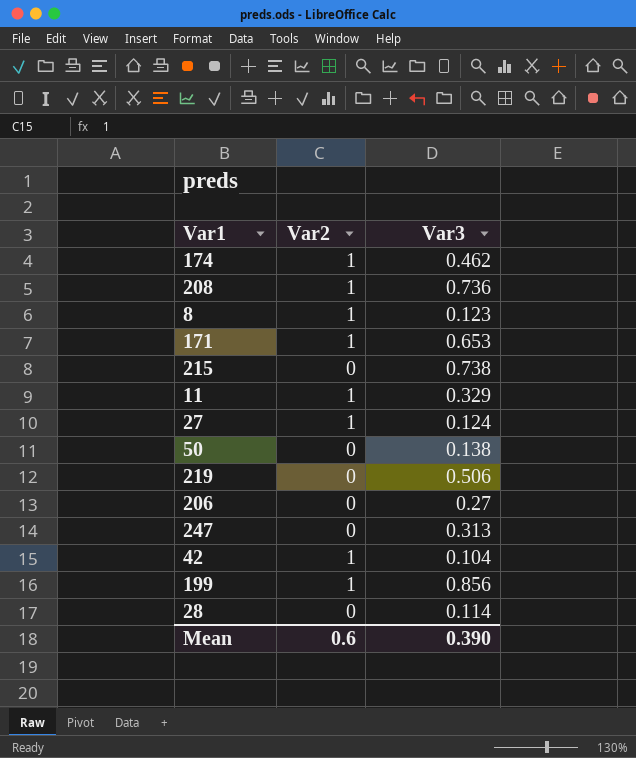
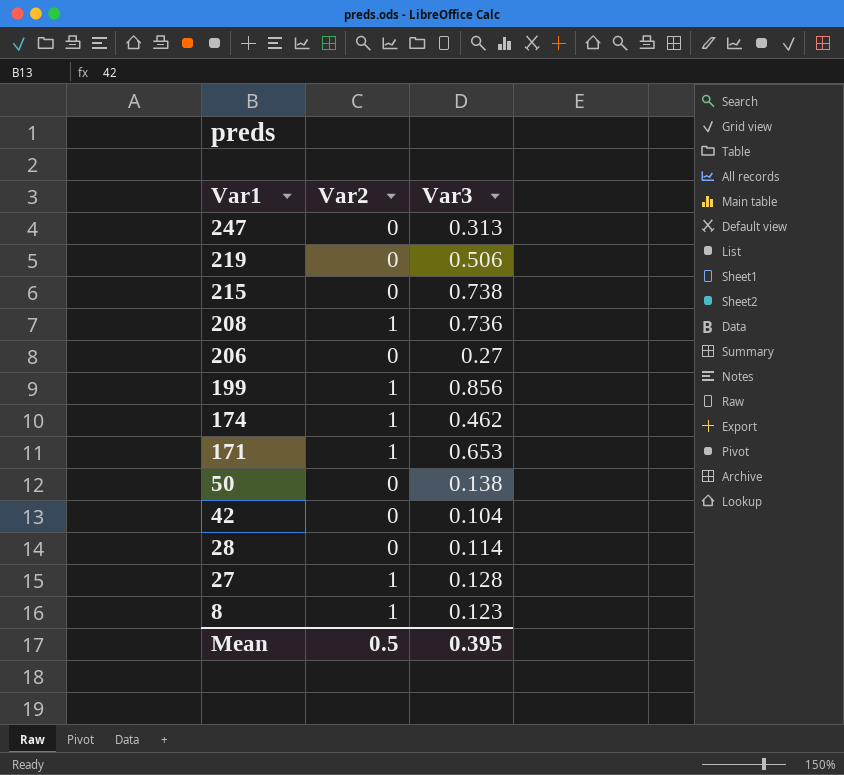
row order: none -> Var1 descending
row 11: 1 | 0.329 -> none
42 | Var2: 1 -> 0
27 | Var3: 0.124 -> 0.128
Mean | Var2: 0.6 -> 0.5
Mean | Var3: 0.390 -> 0.395

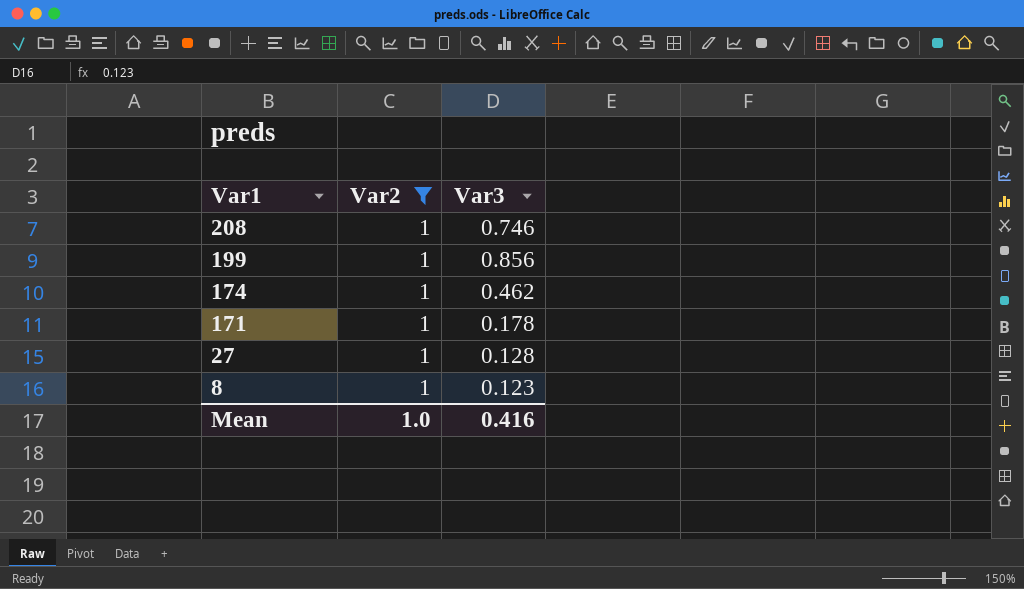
filter: none -> Var2 = 1
208 | Var3: 0.736 -> 0.746
171 | Var3: 0.653 -> 0.178
Mean | Var2: 0.5 -> 1.0
Mean | Var3: 0.395 -> 0.416

